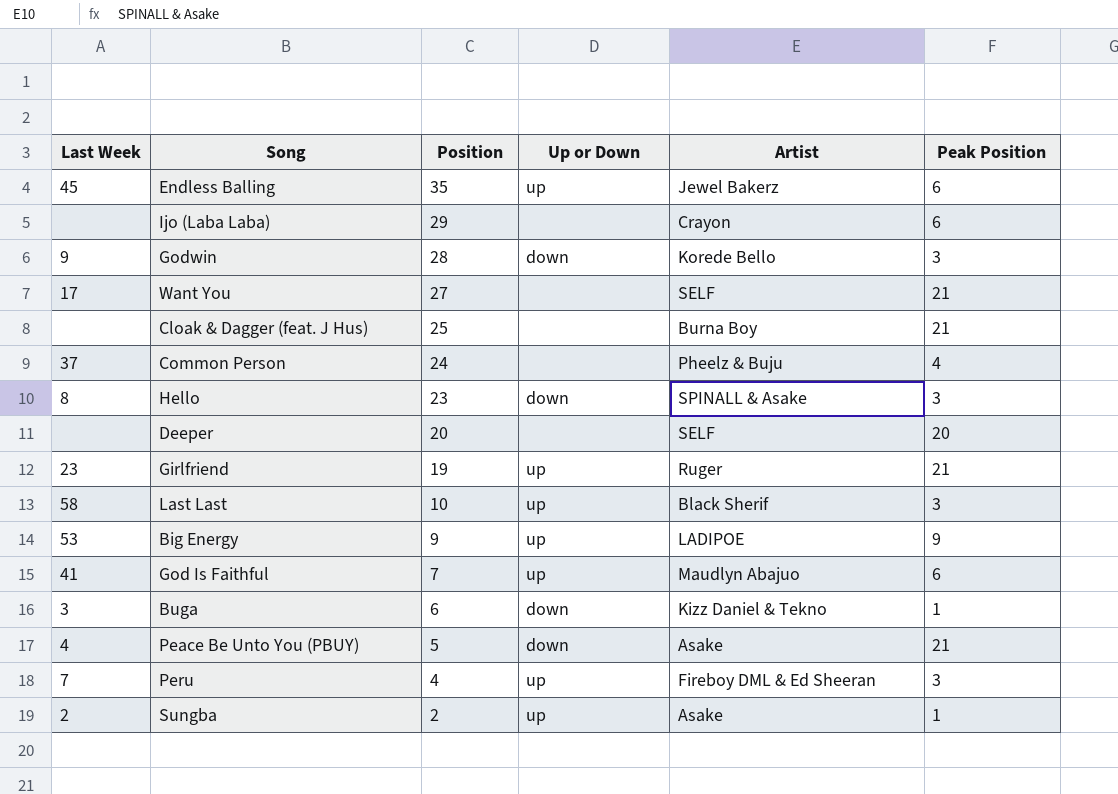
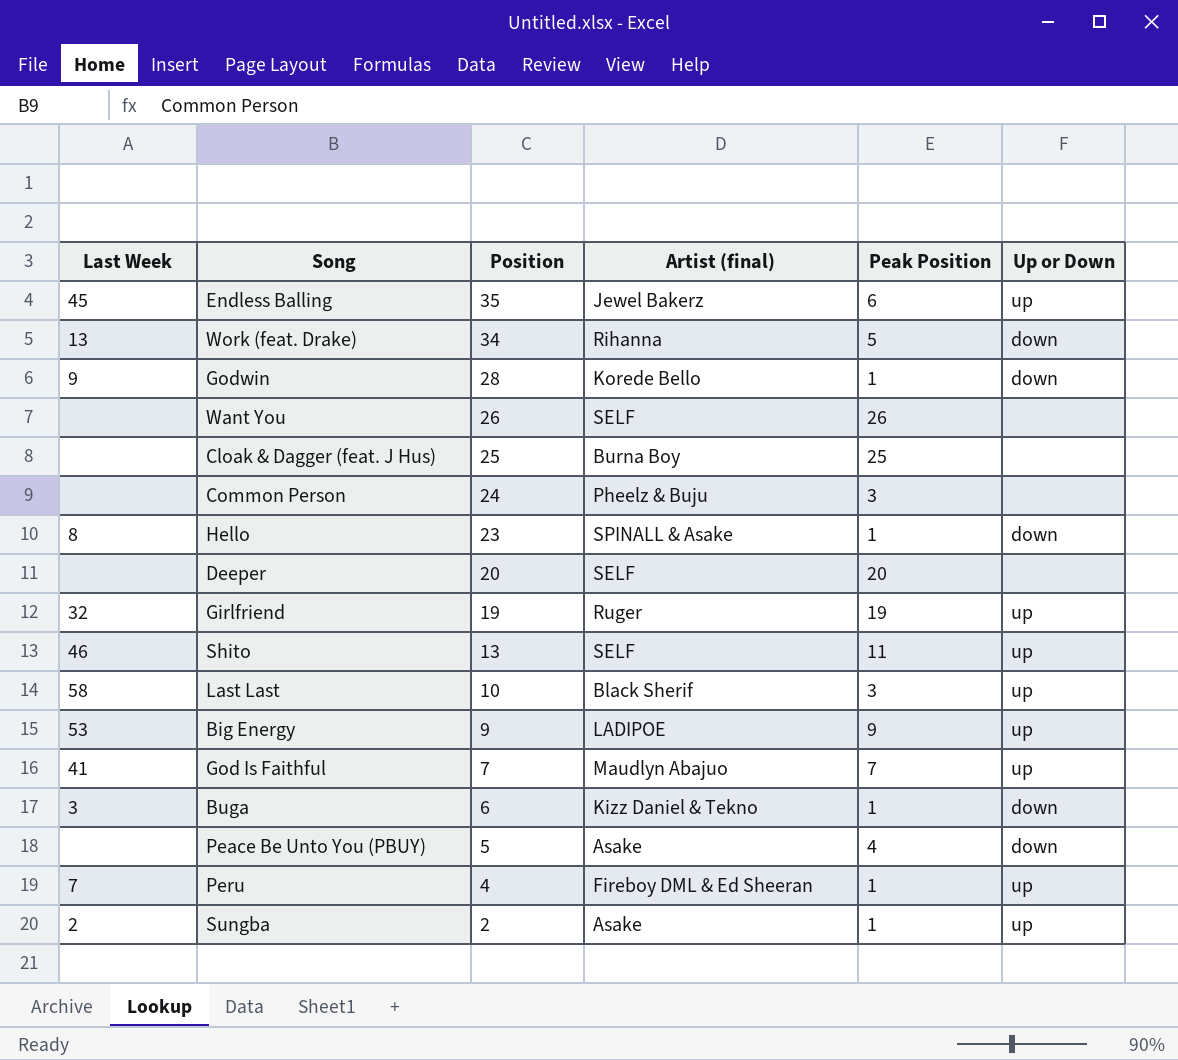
column name: Artist -> Artist (final)
column Up or Down | position: 4 -> 6
row Ijo (Laba Laba): none | 29 | none | Crayon | 6 -> none
row Work (feat. Drake): none -> 13 | 34 | Rihanna | 5 | down
Godwin | Peak Position: 3 -> 1
Want You | Last Week: 17 -> none
Want You | Position: 27 -> 26
Want You | Peak Position: 21 -> 26
Cloak & Dagger (feat. J Hus) | Peak Position: 21 -> 25
Common Person | Last Week: 37 -> none
Common Person | Peak Position: 4 -> 3
Hello | Peak Position: 3 -> 1
Girlfriend | Last Week: 23 -> 32
Girlfriend | Peak Position: 21 -> 19
row Shito: none -> 46 | 13 | SELF | 11 | up
God Is Faithful | Peak Position: 6 -> 7
Peace Be Unto You (PBUY) | Last Week: 4 -> none
Peace Be Unto You (PBUY) | Peak Position: 21 -> 4
Peru | Peak Position: 3 -> 1

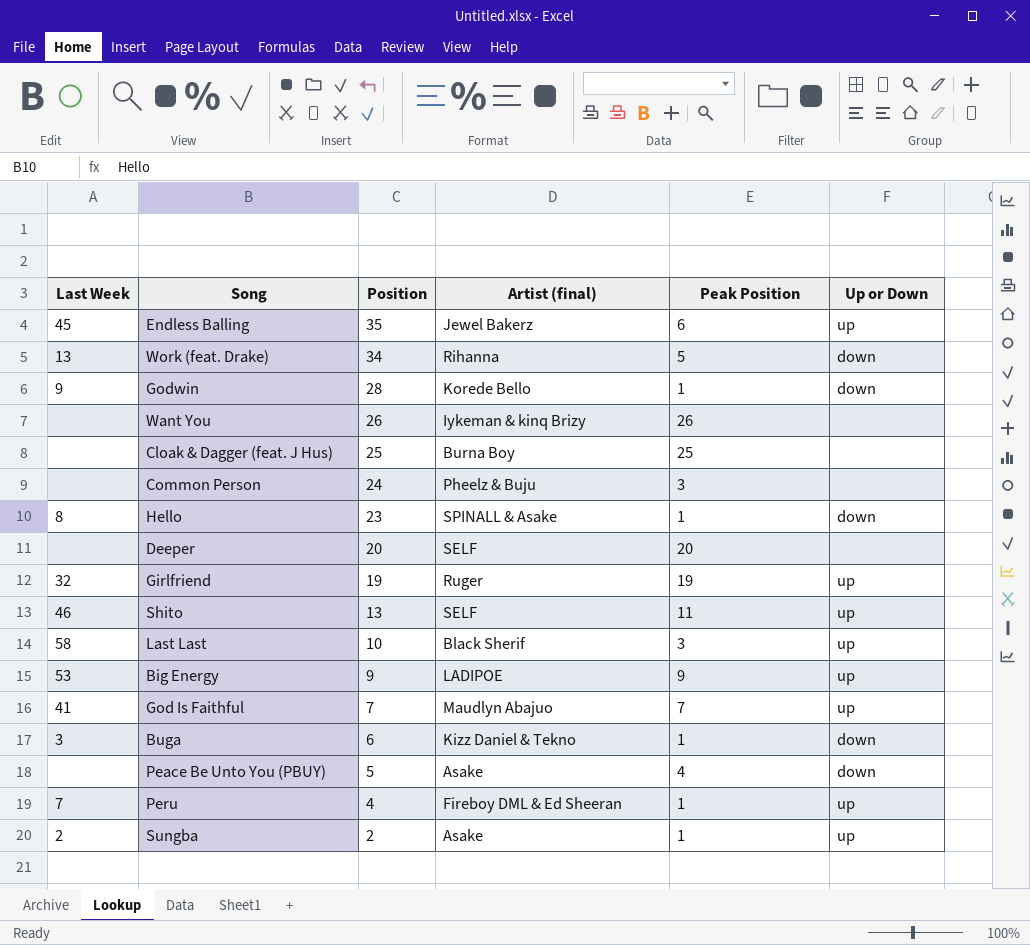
Want You | Artist (final): SELF -> Iykeman & kinq Brizy

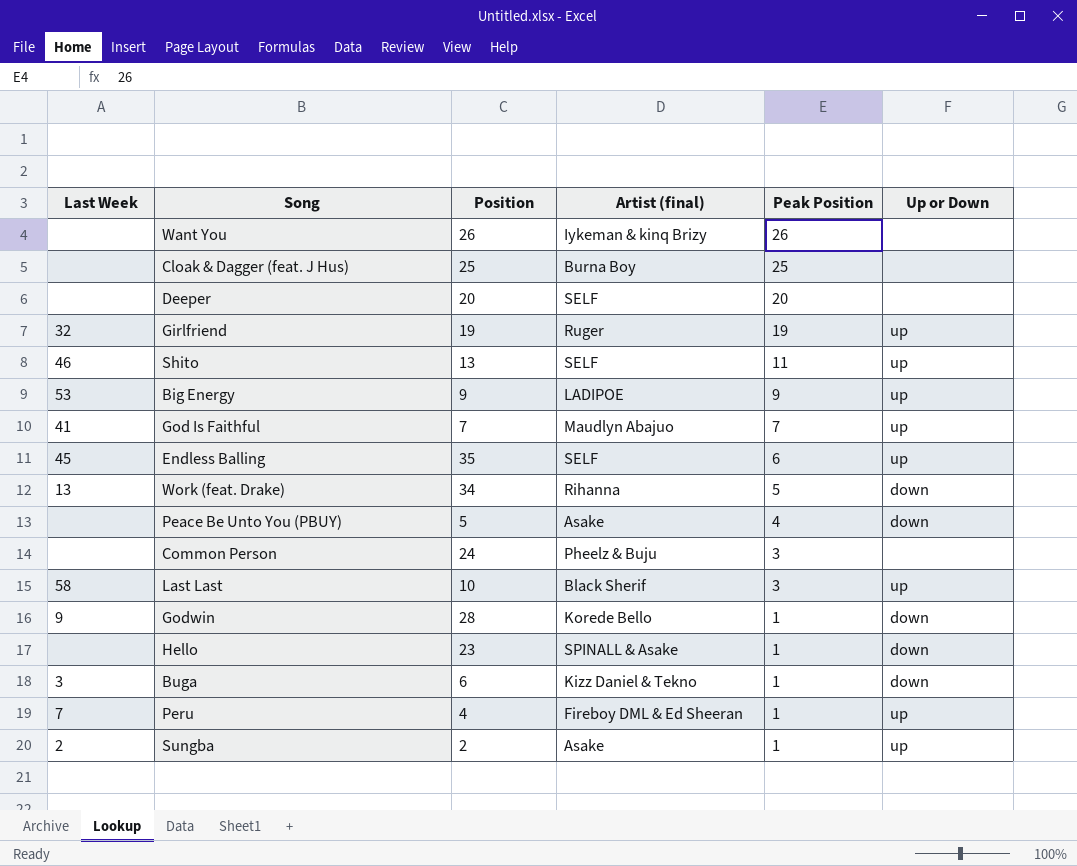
row order: Position descending -> Peak Position descending
Endless Balling | Artist (final): Jewel Bakerz -> SELF
Hello | Last Week: 8 -> none

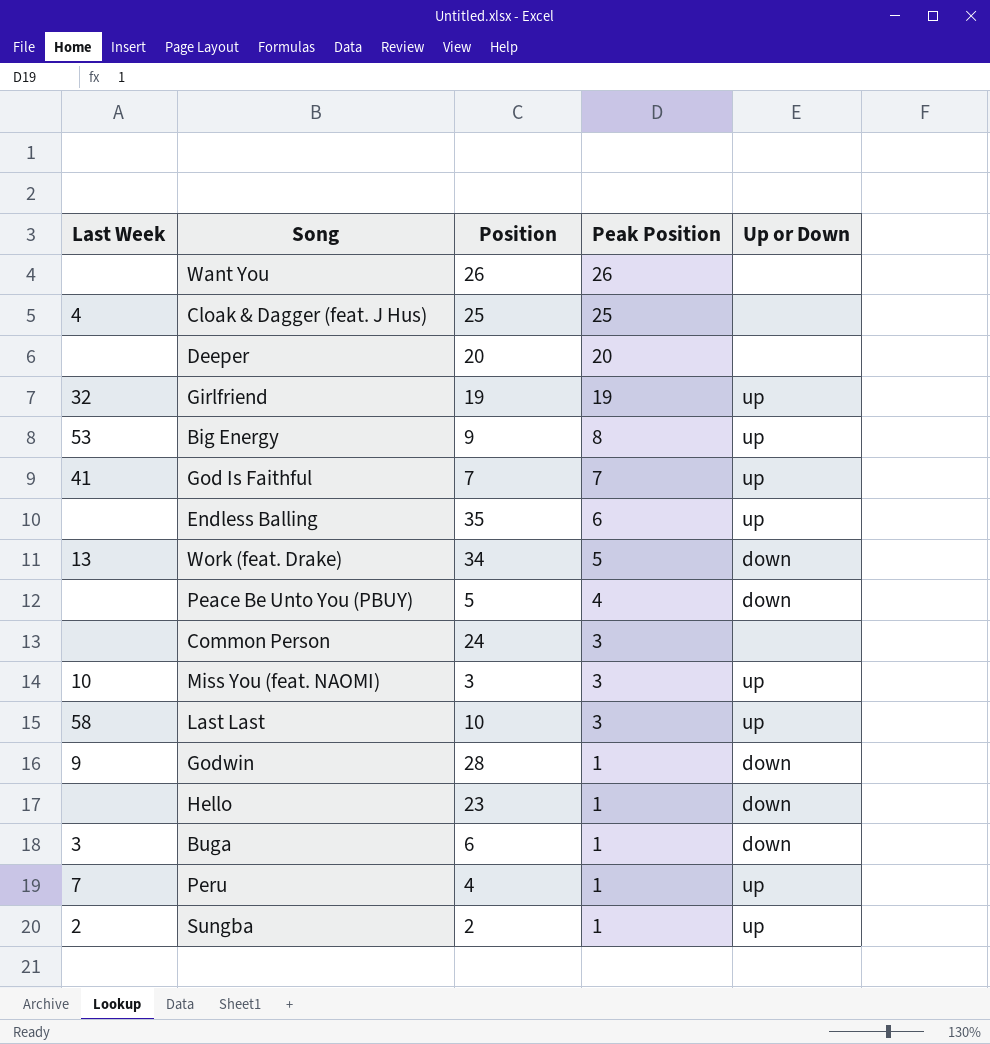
column Artist (final) | position: 4 -> none
row Shito: 46 | 13 | SELF | 11 | up -> none
Cloak & Dagger (feat. J Hus) | Last Week: none -> 4
Big Energy | Peak Position: 9 -> 8
Endless Balling | Last Week: 45 -> none
row Miss You (feat. NAOMI): none -> 10 | 3 | 3 | up

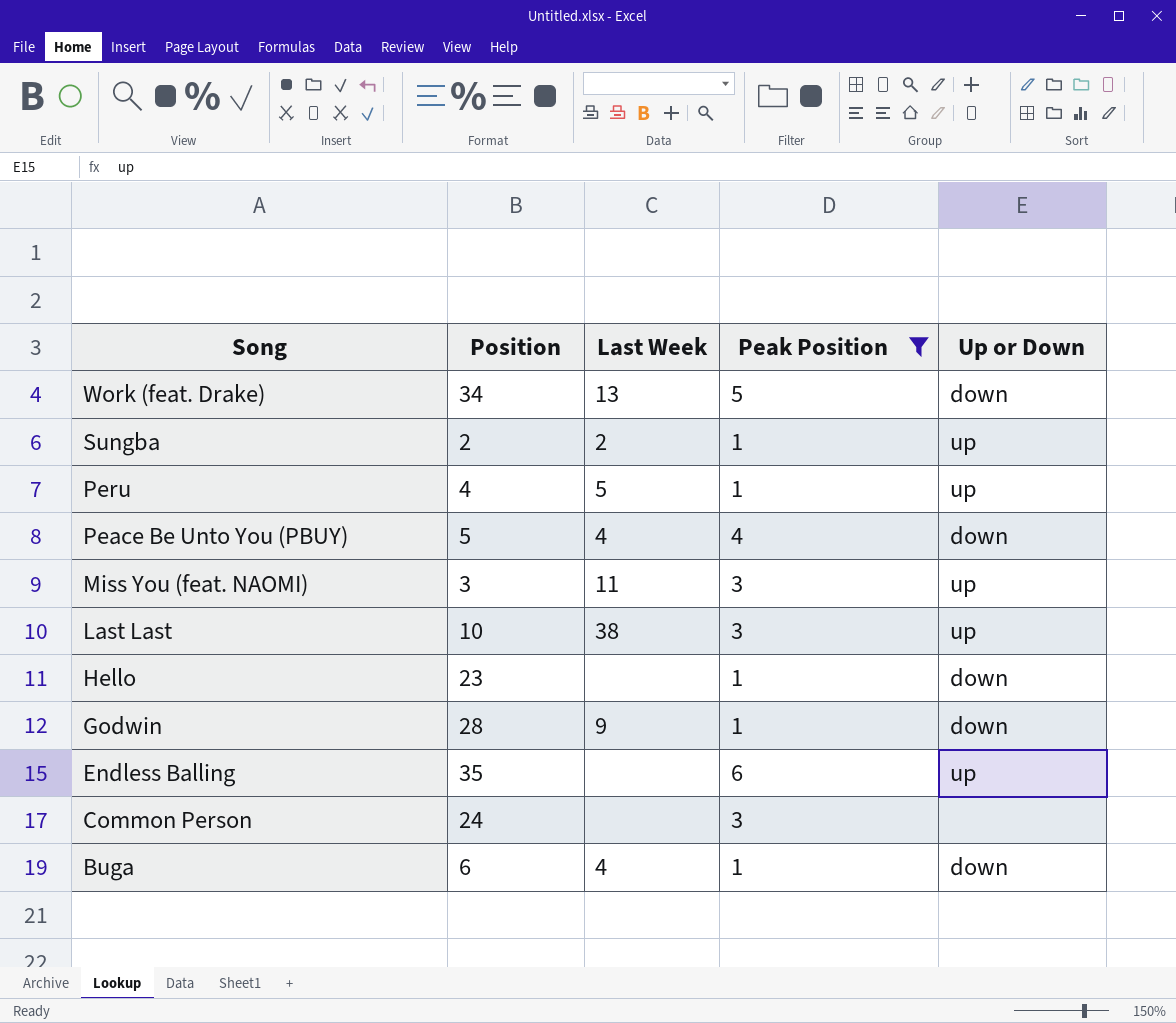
filter: none -> Peak Position <= 6
row order: Peak Position descending -> Song descending
column Last Week | position: 1 -> 3
Peru | Last Week: 7 -> 5
Peace Be Unto You (PBUY) | Last Week: none -> 4
Miss You (feat. NAOMI) | Last Week: 10 -> 11
Last Last | Last Week: 58 -> 38
Buga | Last Week: 3 -> 4

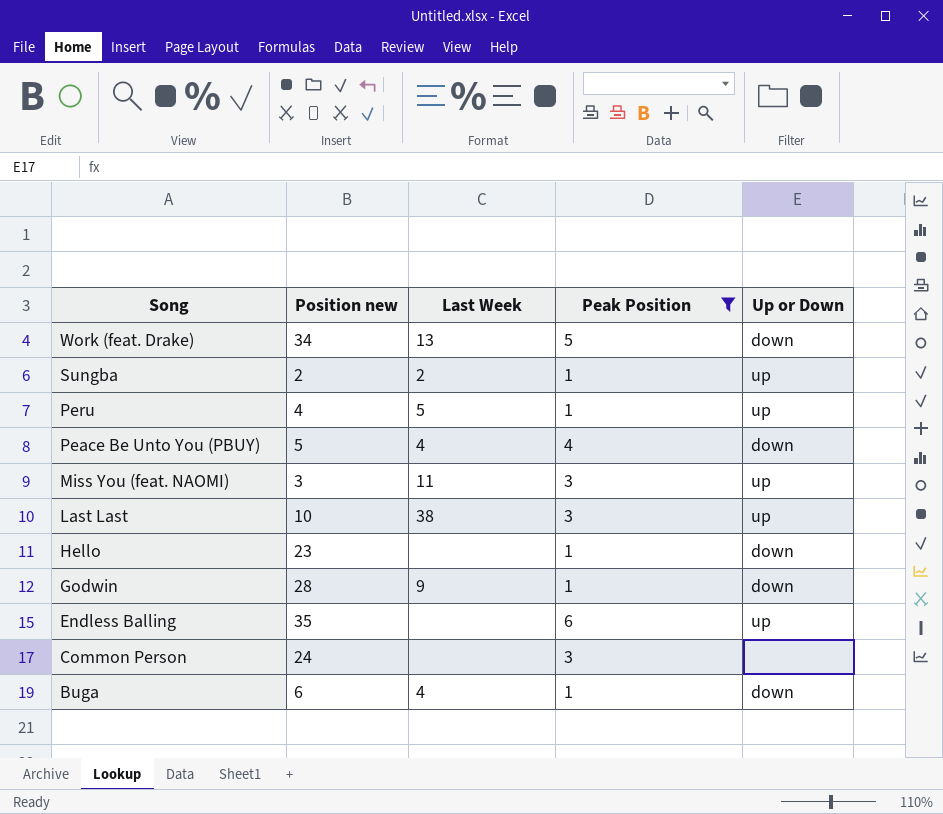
column name: Position -> Position new

